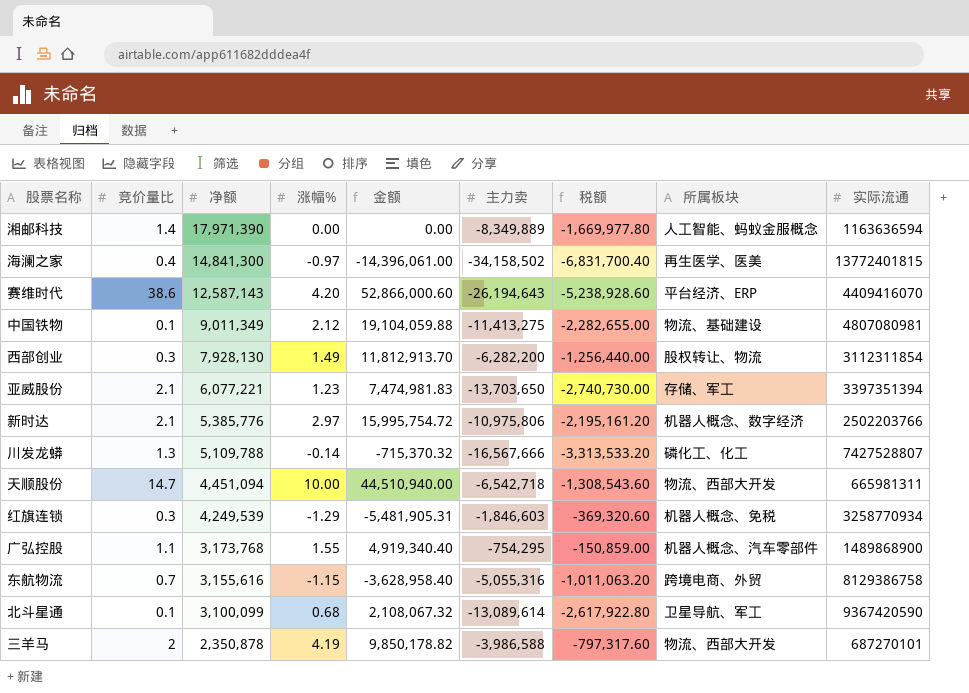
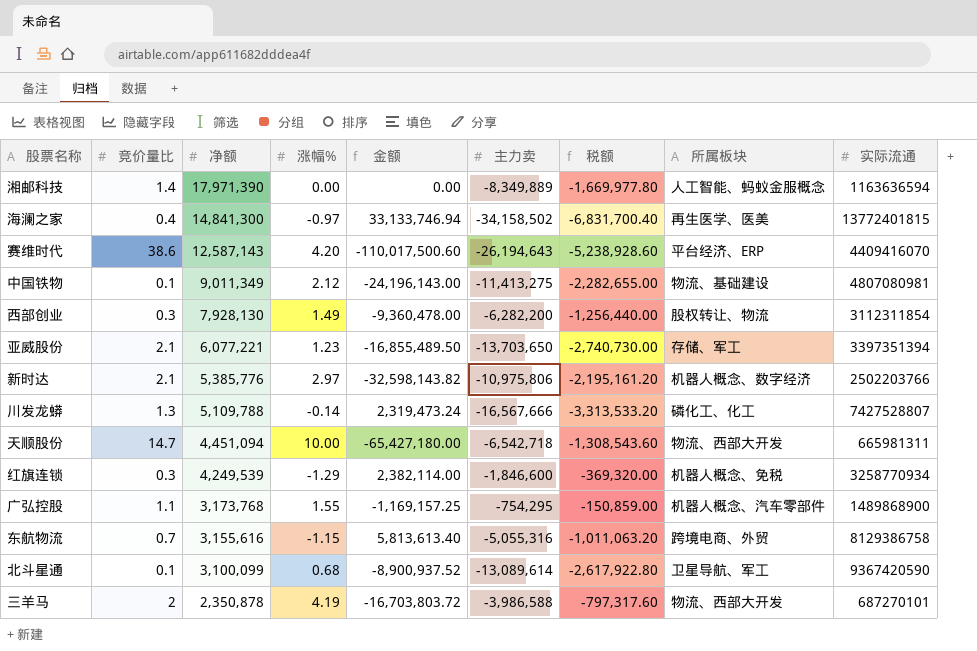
column 金额 | formula: [净额] * [涨幅%] -> [涨幅%] * [主力卖]
红旗连锁 | 主力卖: -1,846,603 -> -1,846,600
红旗连锁 | 税额: -369,320.60 -> -369,320.00

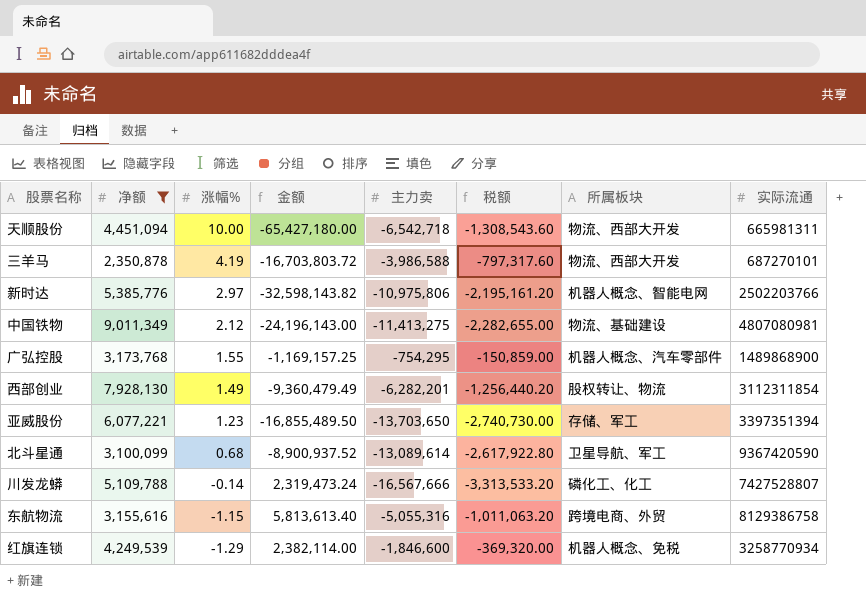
filter: none -> 净额 <= 9,011,349
row order: 净额 descending -> 涨幅% descending
column 竞价量比 | position: 2 -> none
新时达 | 所属板块: 机器人概念、数字经济 -> 机器人概念、智能电网
西部创业 | 金额: -9,360,478.00 -> -9,360,479.49
西部创业 | 主力卖: -6,282,200 -> -6,282,201
西部创业 | 税额: -1,256,440.00 -> -1,256,440.20

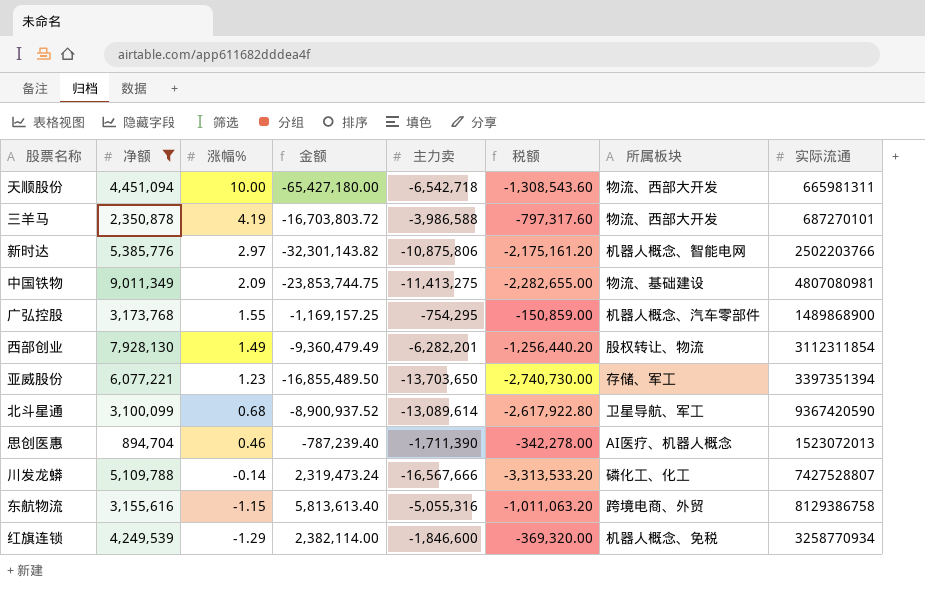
新时达 | 金额: -32,598,143.82 -> -32,301,143.82
新时达 | 主力卖: -10,975,806 -> -10,875,806
新时达 | 税额: -2,195,161.20 -> -2,175,161.20
中国铁物 | 涨幅%: 2.12 -> 2.09
中国铁物 | 金额: -24,196,143.00 -> -23,853,744.75
row 思创医惠: none -> 894,704 | 0.46 | -787,239.40 | -1,711,390 | -342,278.00 | AI医疗、机器人概念 | 1523072013

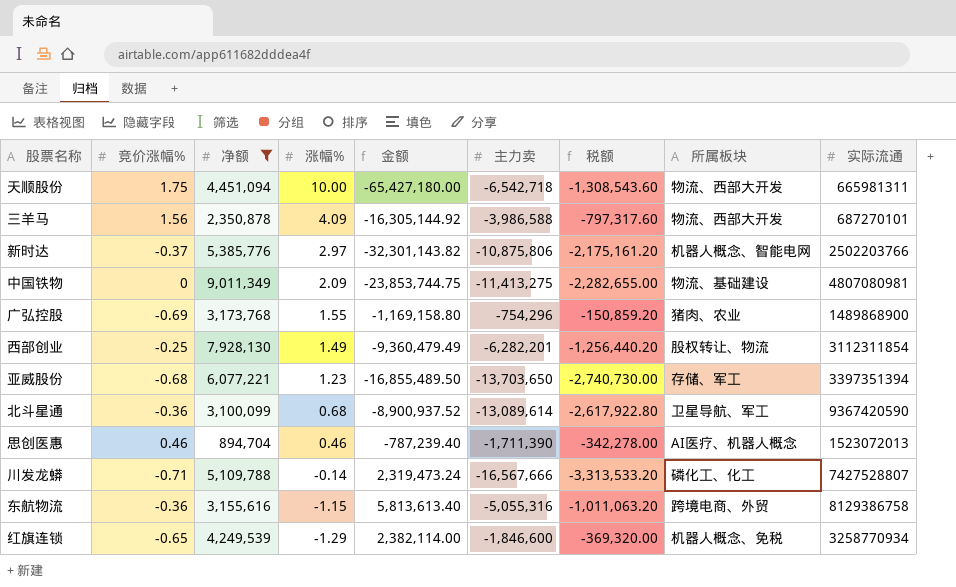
column 竞价涨幅% | position: none -> 2
三羊马 | 涨幅%: 4.19 -> 4.09
三羊马 | 金额: -16,703,803.72 -> -16,305,144.92
广弘控股 | 金额: -1,169,157.25 -> -1,169,158.80
广弘控股 | 主力卖: -754,295 -> -754,296
广弘控股 | 税额: -150,859.00 -> -150,859.20
广弘控股 | 所属板块: 机器人概念、汽车零部件 -> 猪肉、农业

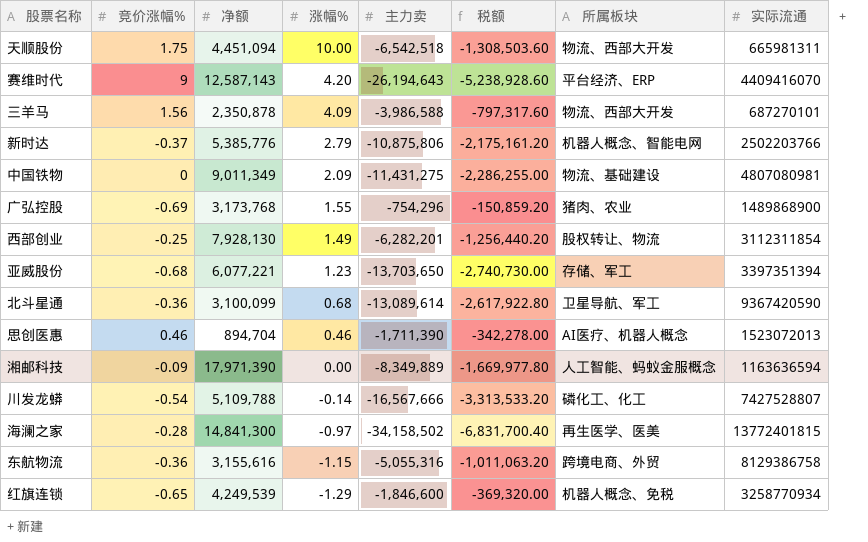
filter: 净额 <= 9,011,349 -> none
column 金额 | formula: [涨幅%] * [主力卖] -> none
天顺股份 | 主力卖: -6,542,718 -> -6,542,518
天顺股份 | 税额: -1,308,543.60 -> -1,308,503.60
新时达 | 涨幅%: 2.97 -> 2.79
中国铁物 | 主力卖: -11,413,275 -> -11,431,275
中国铁物 | 税额: -2,282,655.00 -> -2,286,255.00
川发龙蟒 | 竞价涨幅%: -0.71 -> -0.54

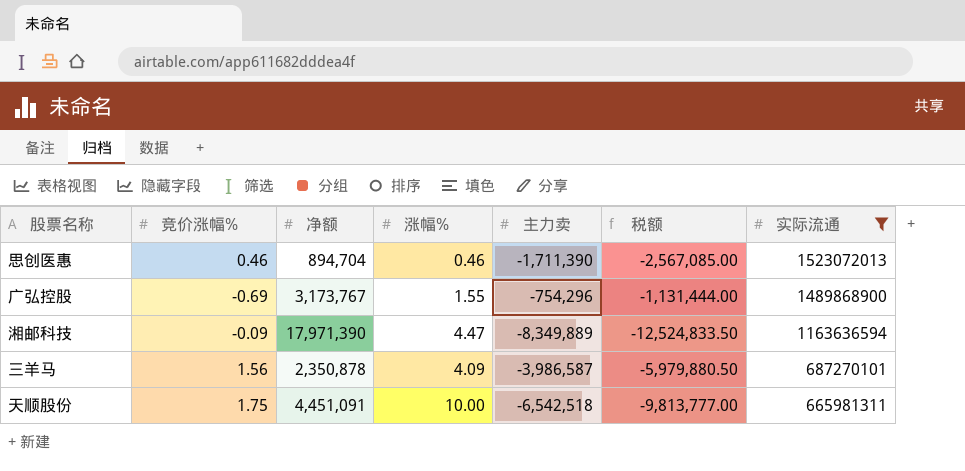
filter: none -> 实际流通 <= 1523072013
row order: 涨幅% descending -> 实际流通 descending
column 所属板块 | position: 7 -> none
column 税额 | formula: [主力卖] * 0.2 -> [主力卖] * 1.5
广弘控股 | 净额: 3,173,768 -> 3,173,767
湘邮科技 | 涨幅%: 0.00 -> 4.47
三羊马 | 主力卖: -3,986,588 -> -3,986,587
天顺股份 | 净额: 4,451,094 -> 4,451,091

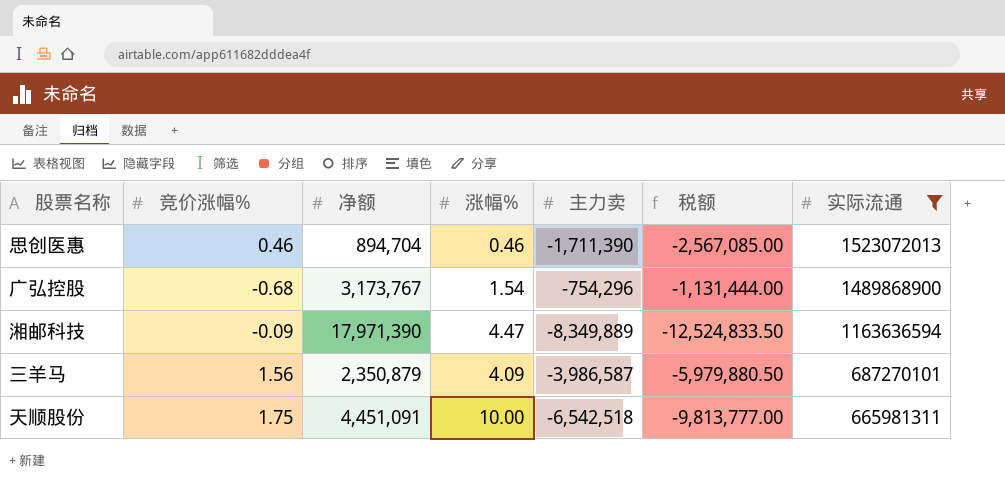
广弘控股 | 竞价涨幅%: -0.69 -> -0.68
广弘控股 | 涨幅%: 1.55 -> 1.54
三羊马 | 净额: 2,350,878 -> 2,350,879

